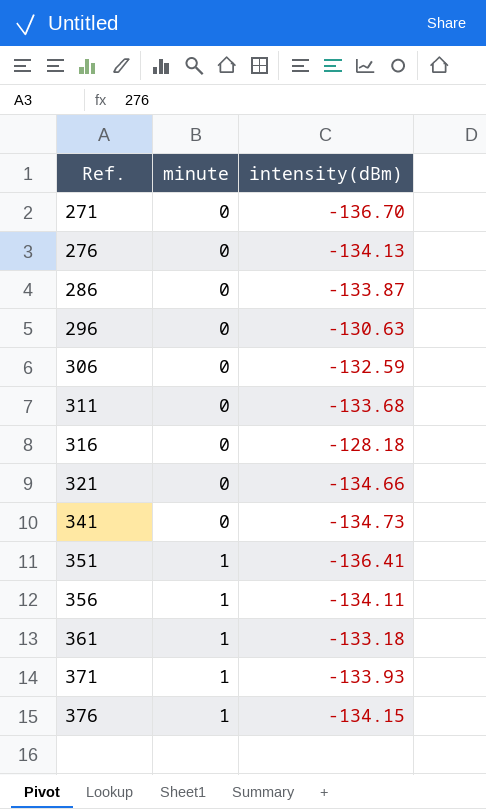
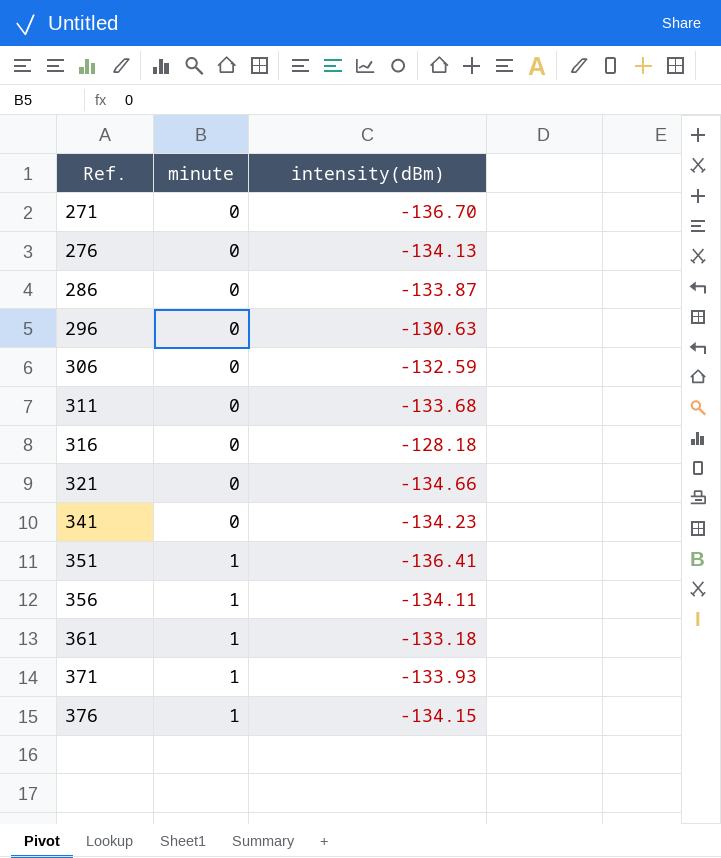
341 | intensity(dBm): -134.73 -> -134.23

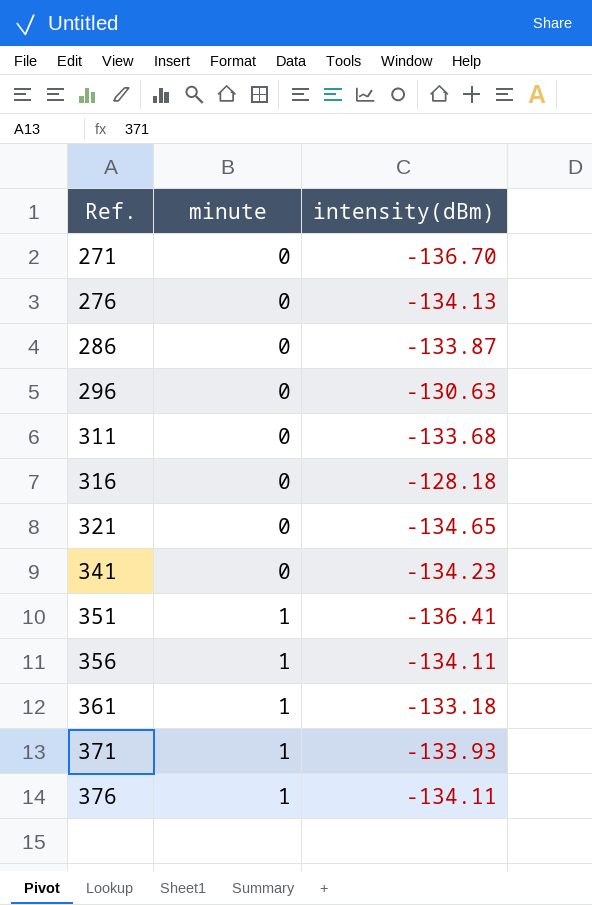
row 306: 0 | -132.59 -> none
321 | intensity(dBm): -134.66 -> -134.65
376 | intensity(dBm): -134.15 -> -134.11

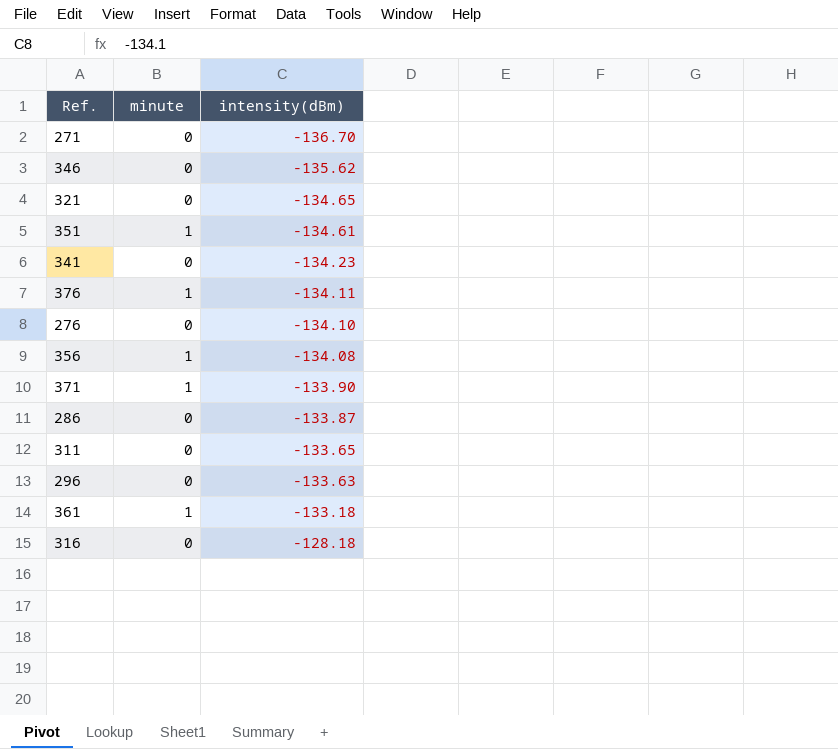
row order: Ref. ascending -> intensity(dBm) ascending
row 346: none -> 0 | -135.62
351 | intensity(dBm): -136.41 -> -134.61
276 | intensity(dBm): -134.13 -> -134.10
356 | intensity(dBm): -134.11 -> -134.08
371 | intensity(dBm): -133.93 -> -133.90
311 | intensity(dBm): -133.68 -> -133.65
296 | intensity(dBm): -130.63 -> -133.63

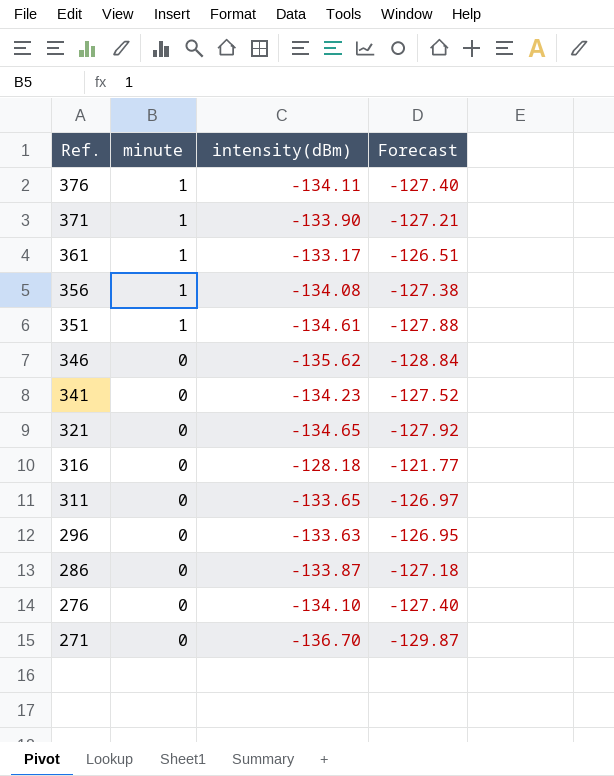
row order: intensity(dBm) ascending -> Ref. descending
column Forecast | formula: none -> [intensity(dBm)] * 0.95
361 | intensity(dBm): -133.18 -> -133.17

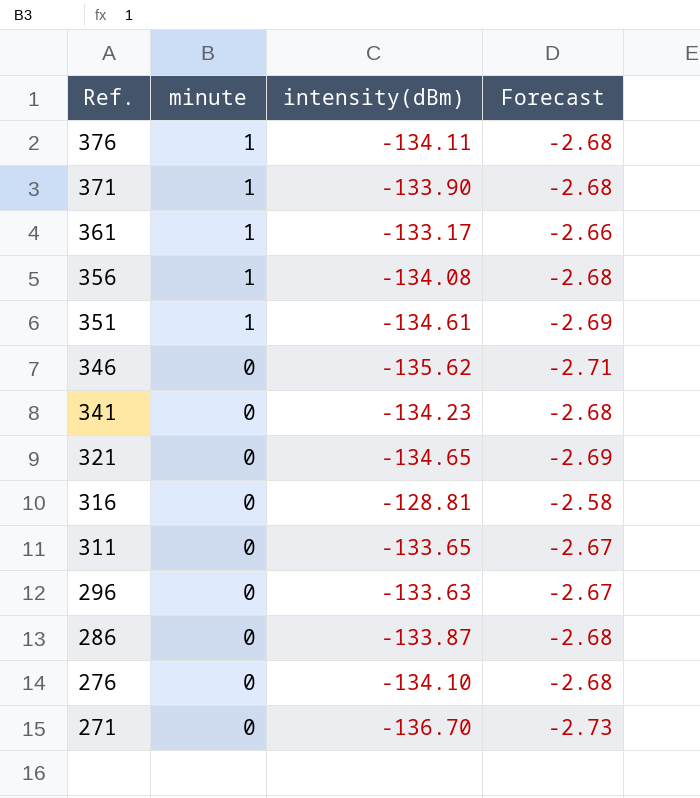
column Forecast | formula: [intensity(dBm)] * 0.95 -> [intensity(dBm)] * 0.02
316 | intensity(dBm): -128.18 -> -128.81

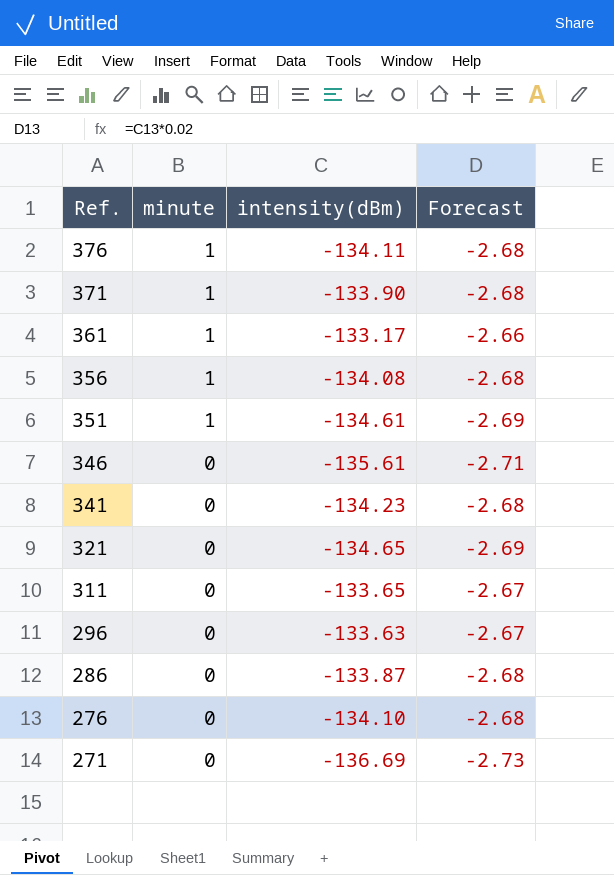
row 316: 0 | -128.81 | -2.58 -> none
346 | intensity(dBm): -135.62 -> -135.61
271 | intensity(dBm): -136.70 -> -136.69

